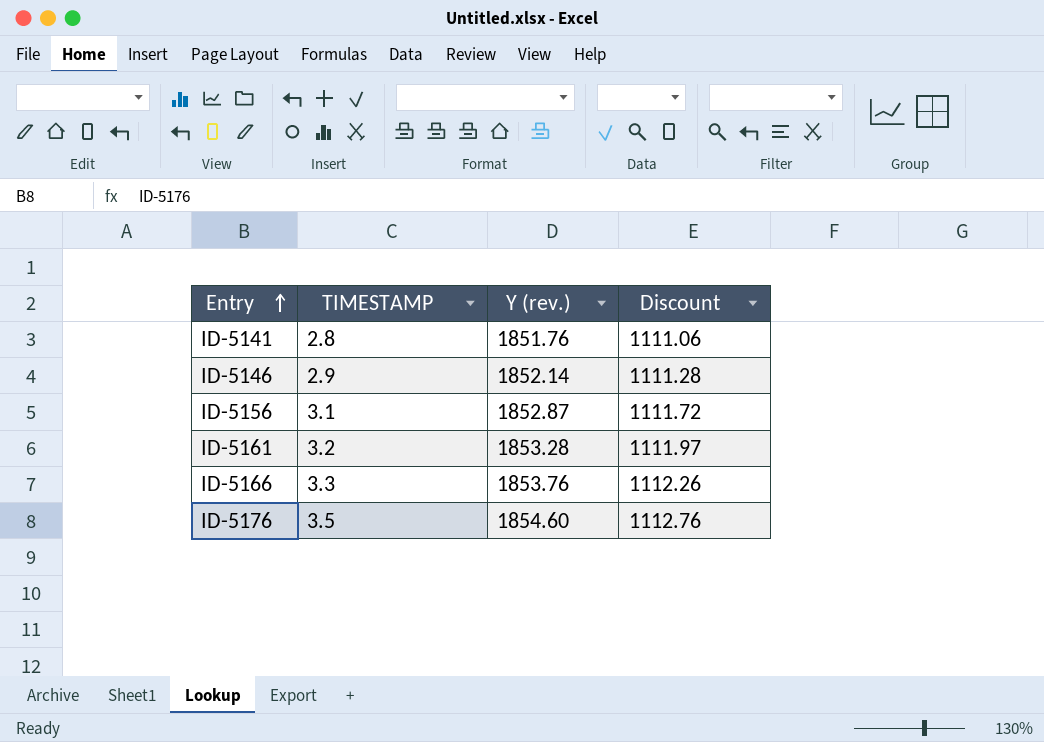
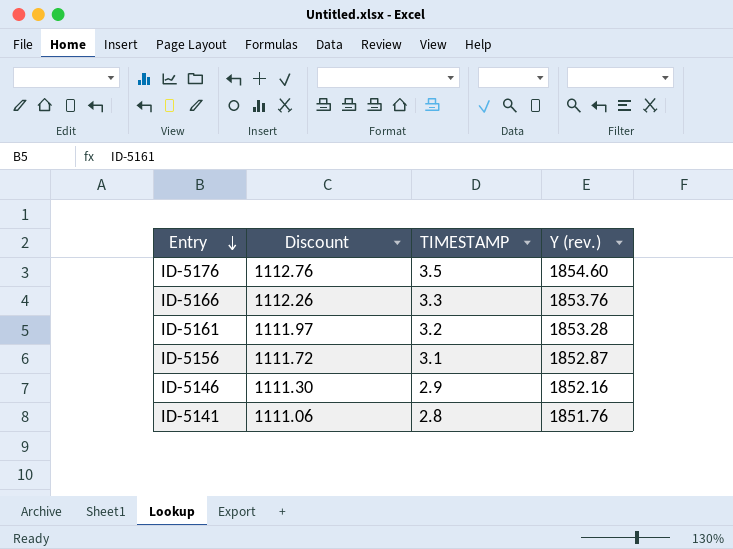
row order: Entry ascending -> Entry descending
column Discount | position: 4 -> 2
ID-5146 | Discount: 1111.28 -> 1111.30
ID-5146 | Y (rev.): 1852.14 -> 1852.16

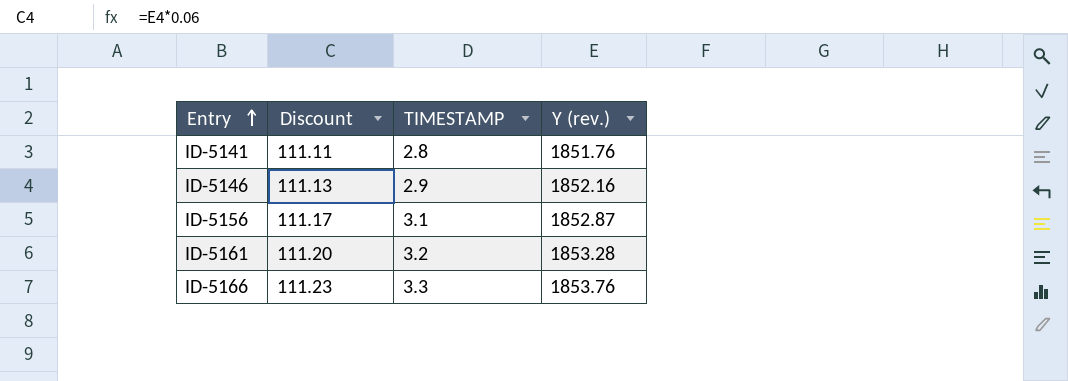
row order: Entry descending -> Entry ascending
column Discount | formula: [Y (rev.)] * 0.6 -> [Y (rev.)] * 0.06
row ID-5176: 1112.76 | 3.5 | 1854.60 -> none

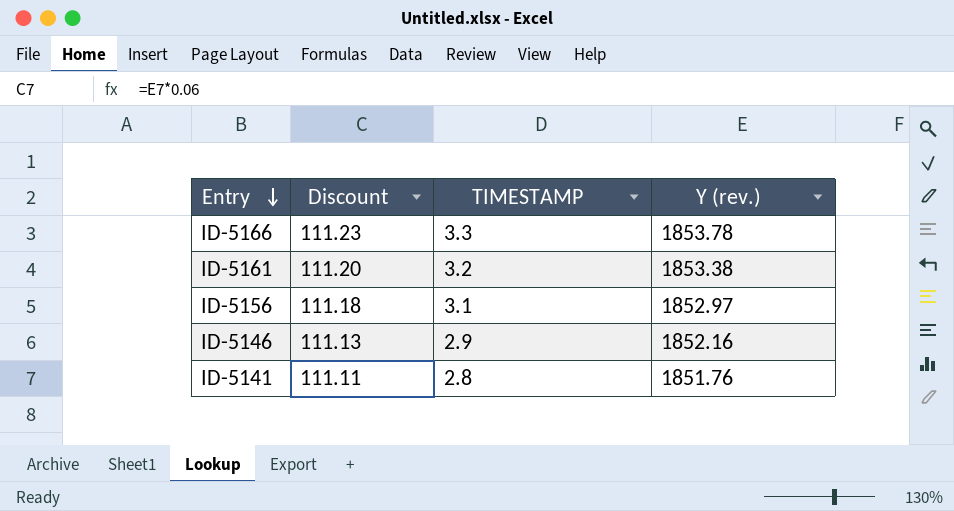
row order: Entry ascending -> Entry descending
ID-5166 | Y (rev.): 1853.76 -> 1853.78
ID-5161 | Y (rev.): 1853.28 -> 1853.38
ID-5156 | Discount: 111.17 -> 111.18
ID-5156 | Y (rev.): 1852.87 -> 1852.97

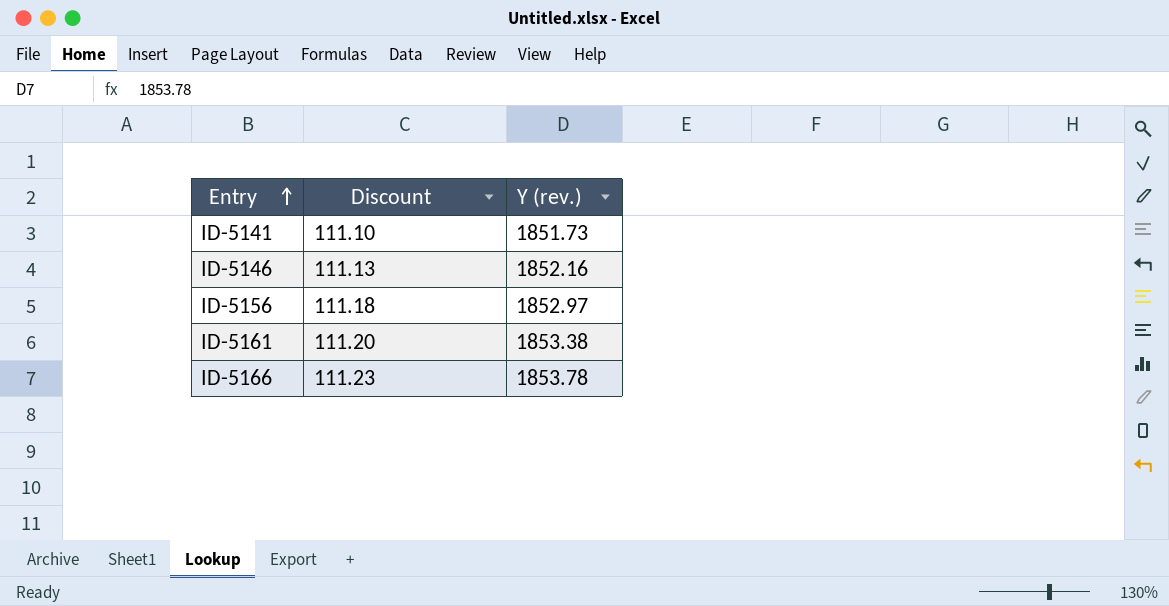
row order: Entry descending -> Entry ascending
column TIMESTAMP | position: 3 -> none
ID-5141 | Discount: 111.11 -> 111.10
ID-5141 | Y (rev.): 1851.76 -> 1851.73

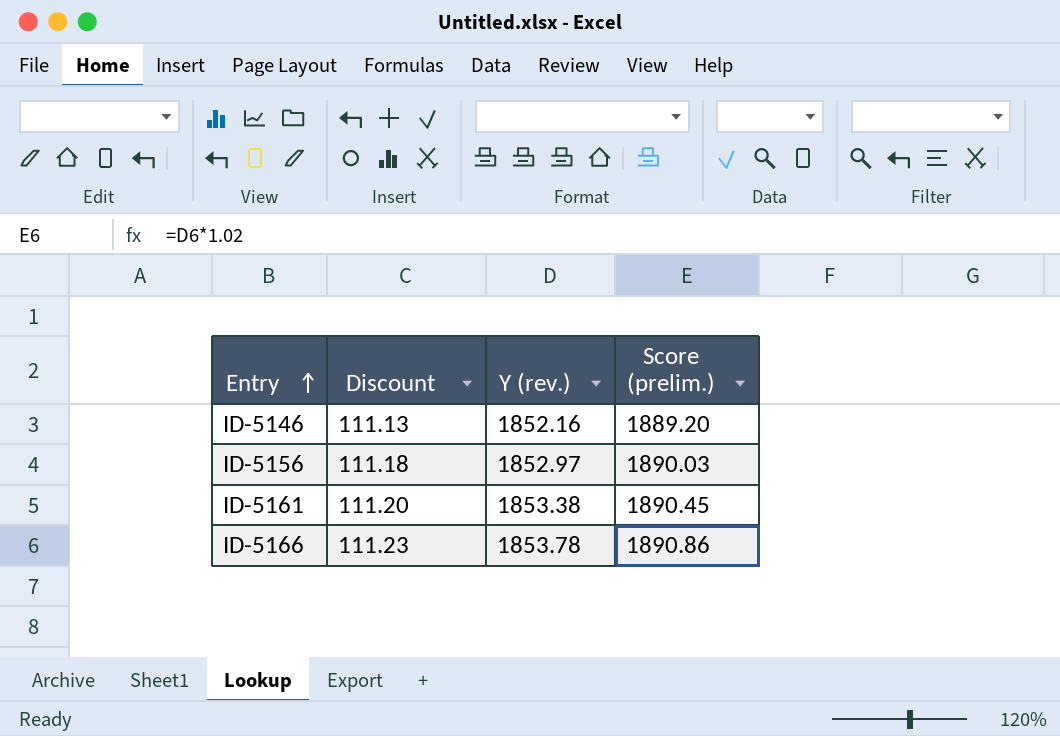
column Score (prelim.) | formula: none -> [Y (rev.)] * 1.02
row ID-5141: 111.10 | 1851.73 -> none

